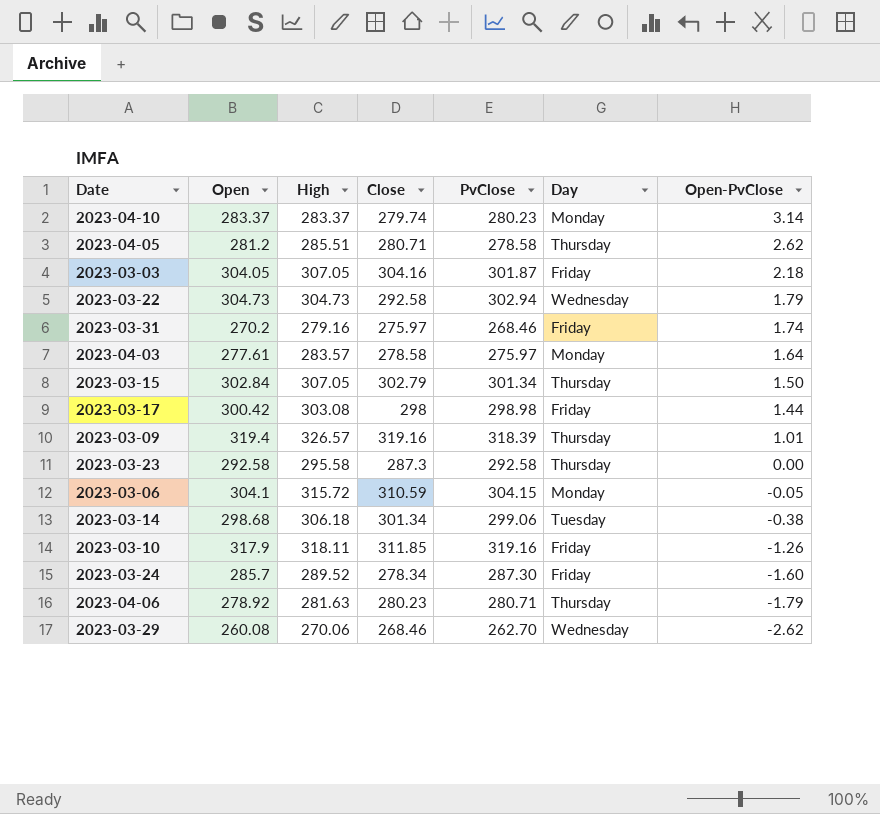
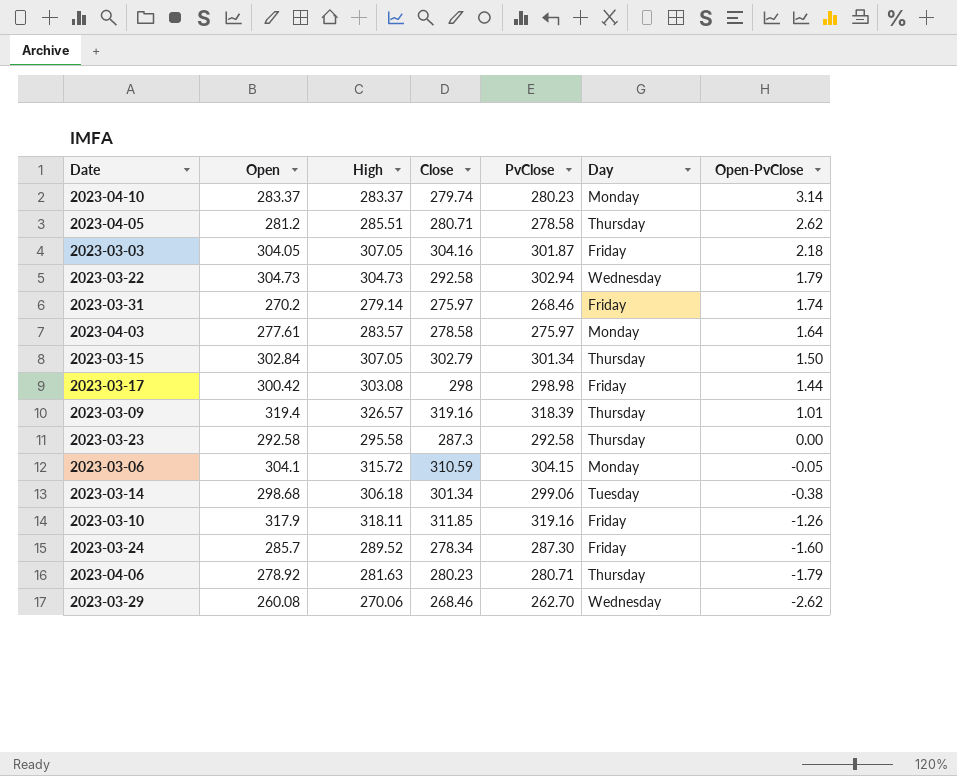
2023-03-31 | High: 279.16 -> 279.14

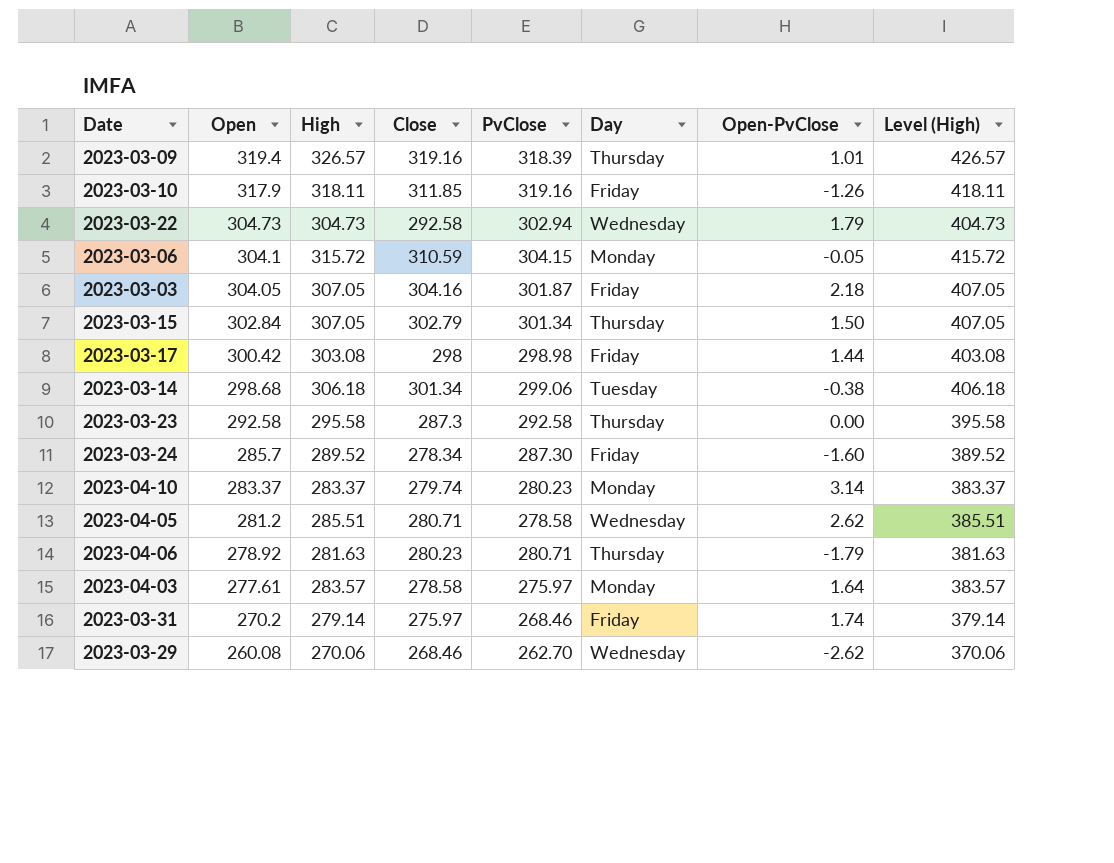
row order: Open-PvClose descending -> Open descending
column Level (High) | formula: none -> [High] + 100
2023-04-05 | Day: Thursday -> Wednesday

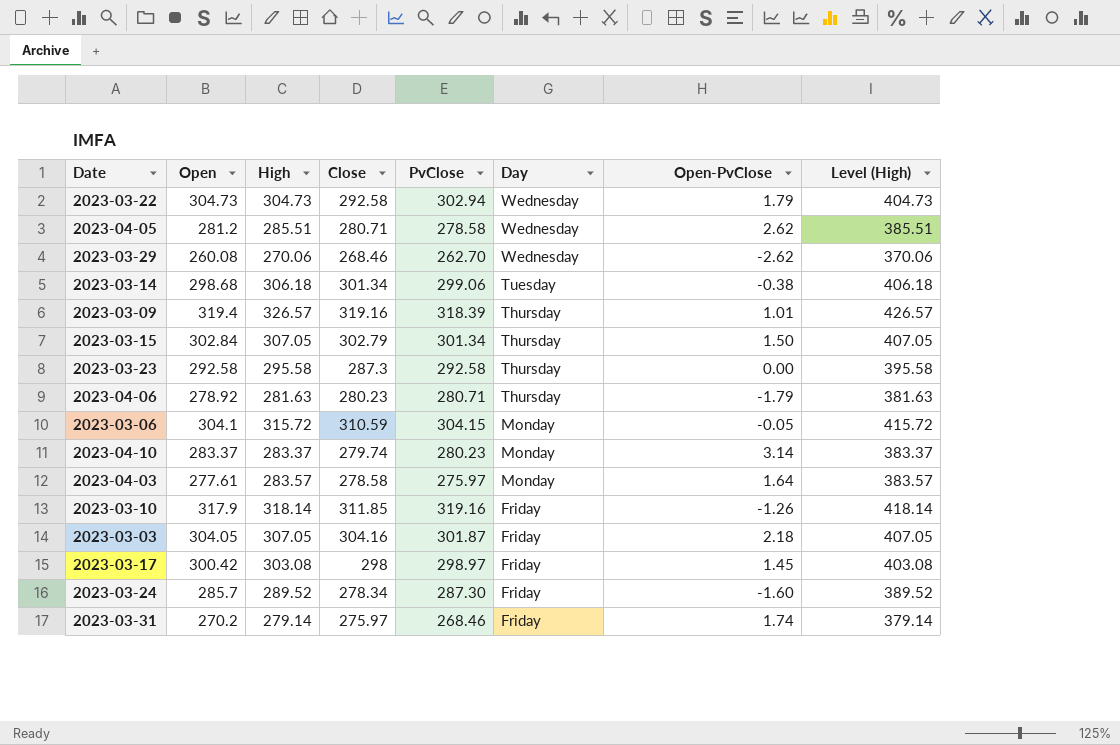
row order: Open descending -> Day descending
2023-03-10 | High: 318.11 -> 318.14
2023-03-10 | Level (High): 418.11 -> 418.14
2023-03-17 | PvClose: 298.98 -> 298.97
2023-03-17 | Open-PvClose: 1.44 -> 1.45

